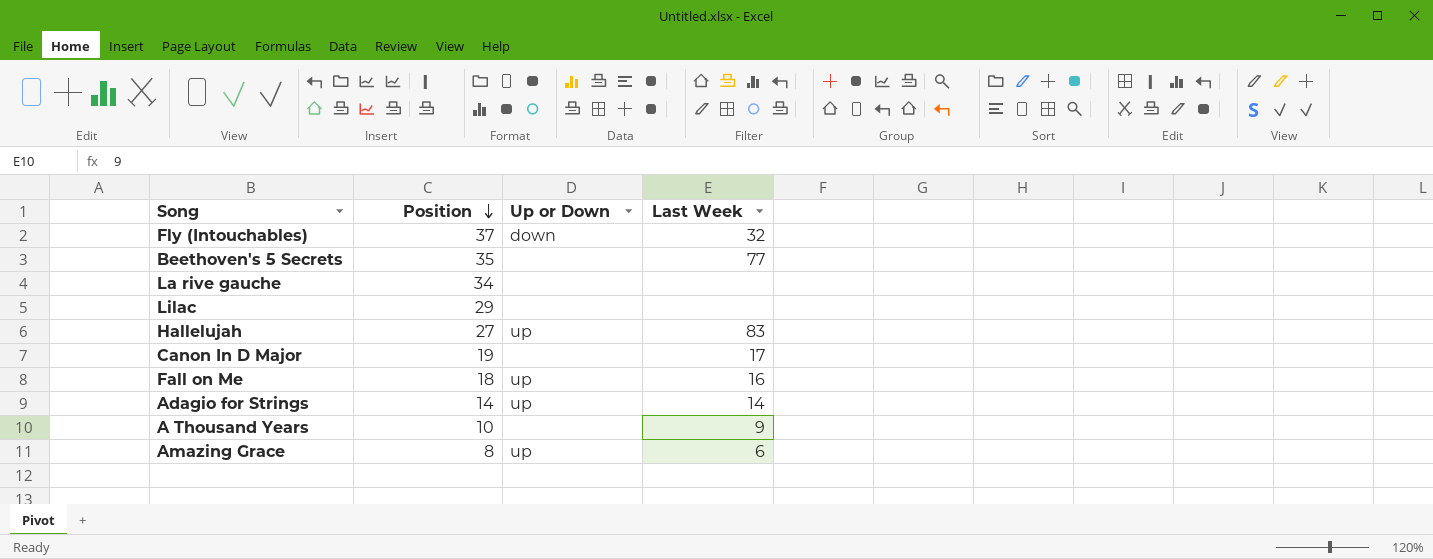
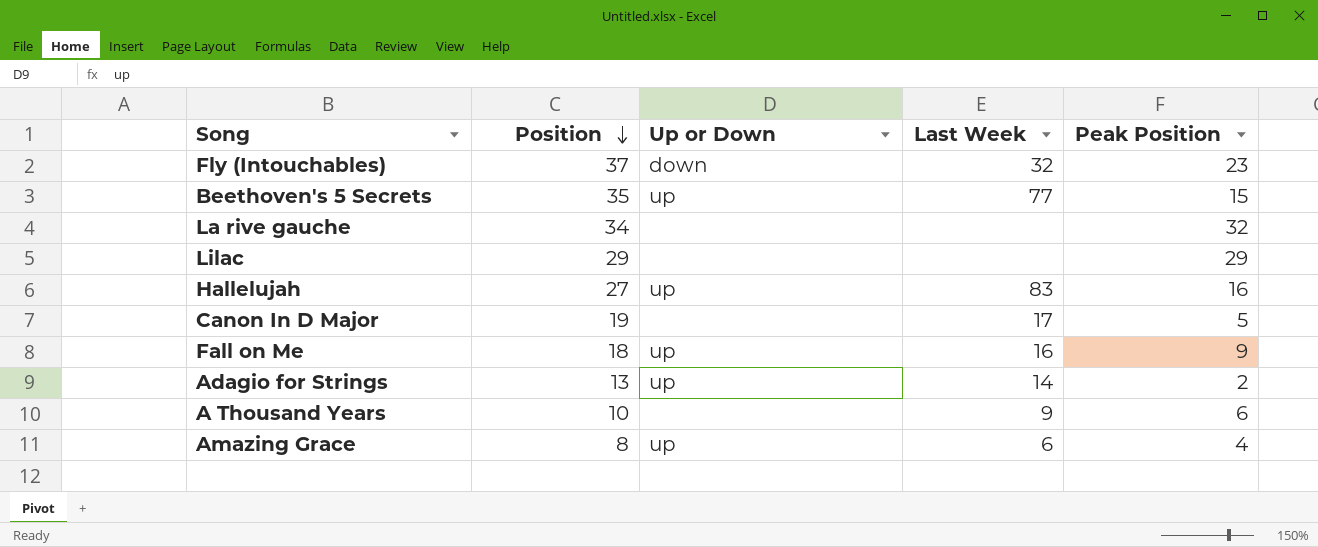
column Peak Position | position: none -> 5
Beethoven's 5 Secrets | Up or Down: none -> up
Adagio for Strings | Position: 14 -> 13

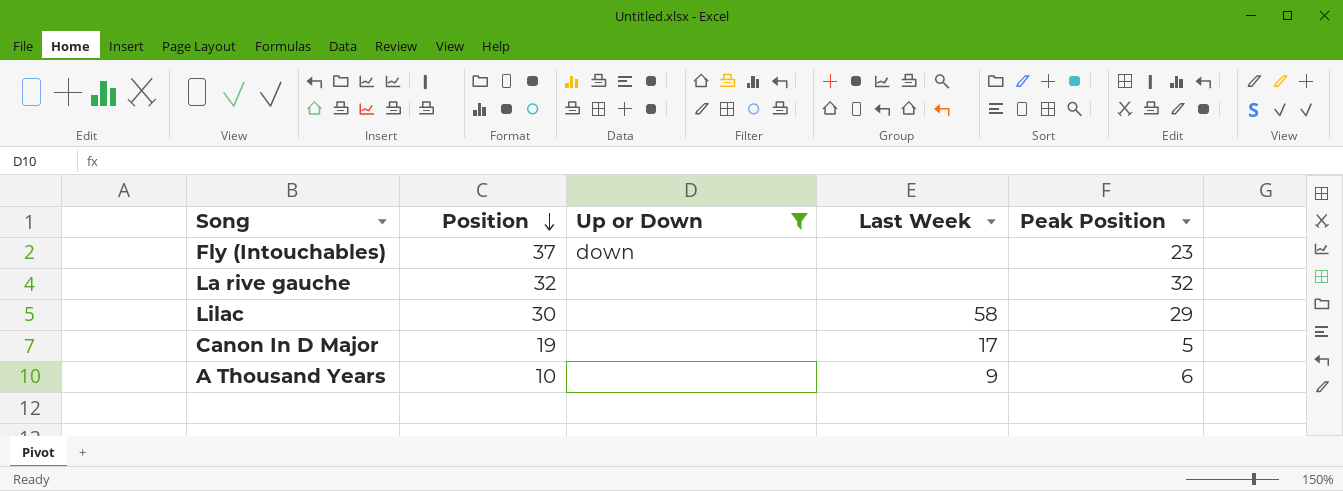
filter: none -> Up or Down != up
Fly (Intouchables) | Last Week: 32 -> none
La rive gauche | Position: 34 -> 32
Lilac | Position: 29 -> 30
Lilac | Last Week: none -> 58

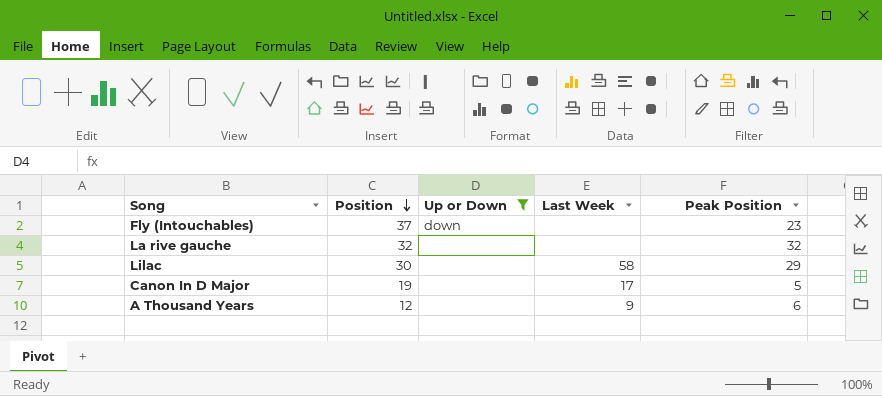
A Thousand Years | Position: 10 -> 12

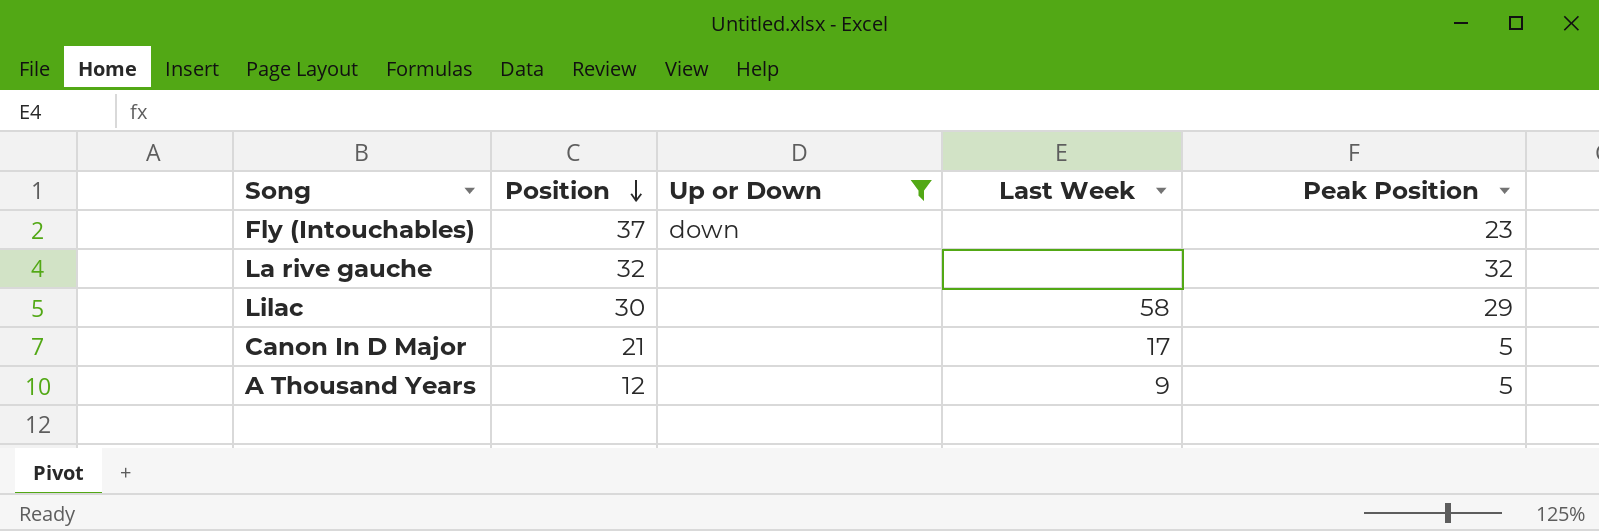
Canon In D Major | Position: 19 -> 21
A Thousand Years | Peak Position: 6 -> 5

